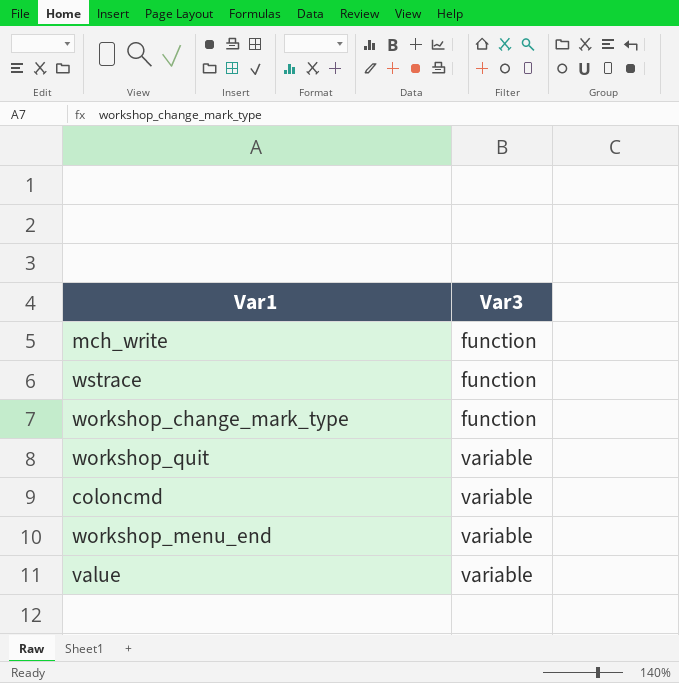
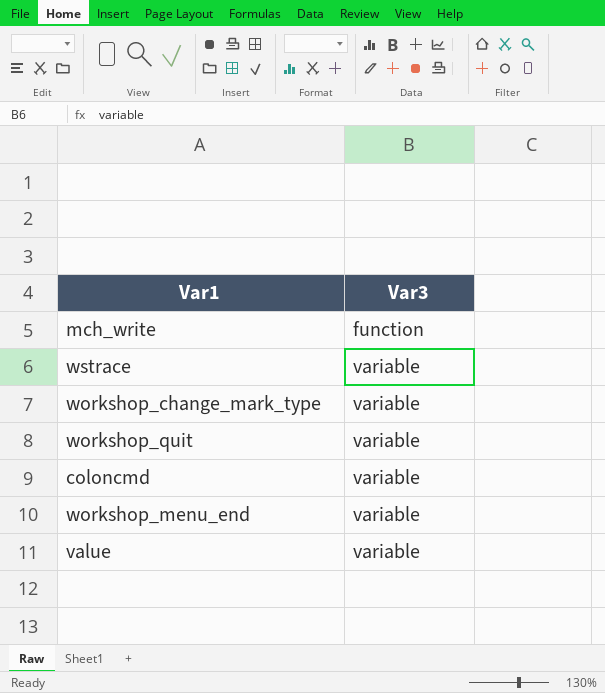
wstrace | Var3: function -> variable
workshop_change_mark_type | Var3: function -> variable

